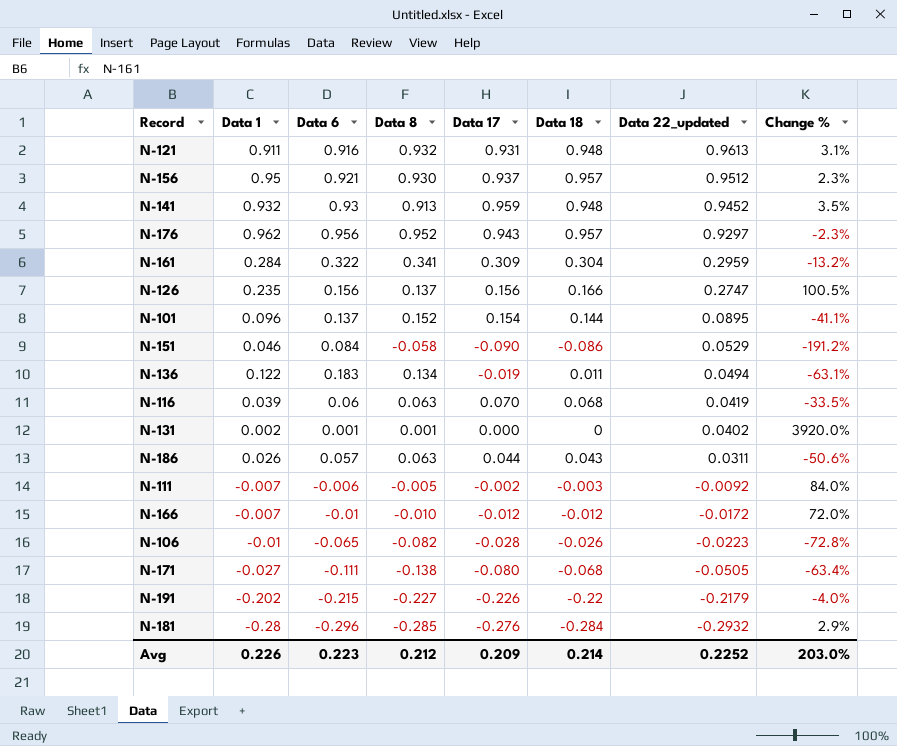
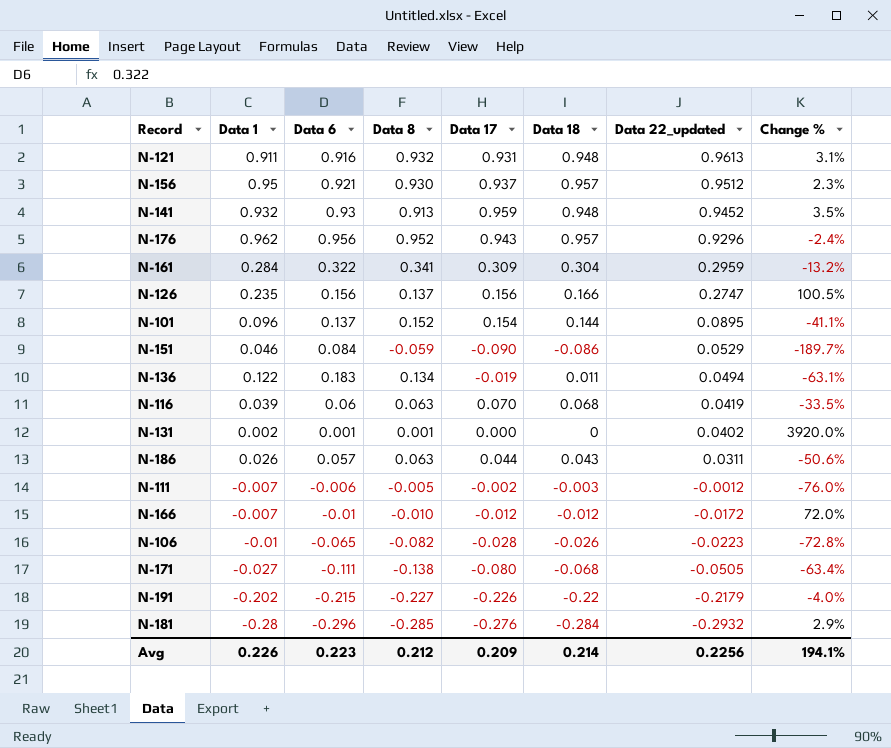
N-176 | Data 22_updated: 0.9297 -> 0.9296
N-176 | Change %: -2.3% -> -2.4%
N-151 | Data 8: -0.058 -> -0.059
N-151 | Change %: -191.2% -> -189.7%
N-111 | Data 22_updated: -0.0092 -> -0.0012
N-111 | Change %: 84.0% -> -76.0%
Avg | Data 22_updated: 0.2252 -> 0.2256
Avg | Change %: 203.0% -> 194.1%

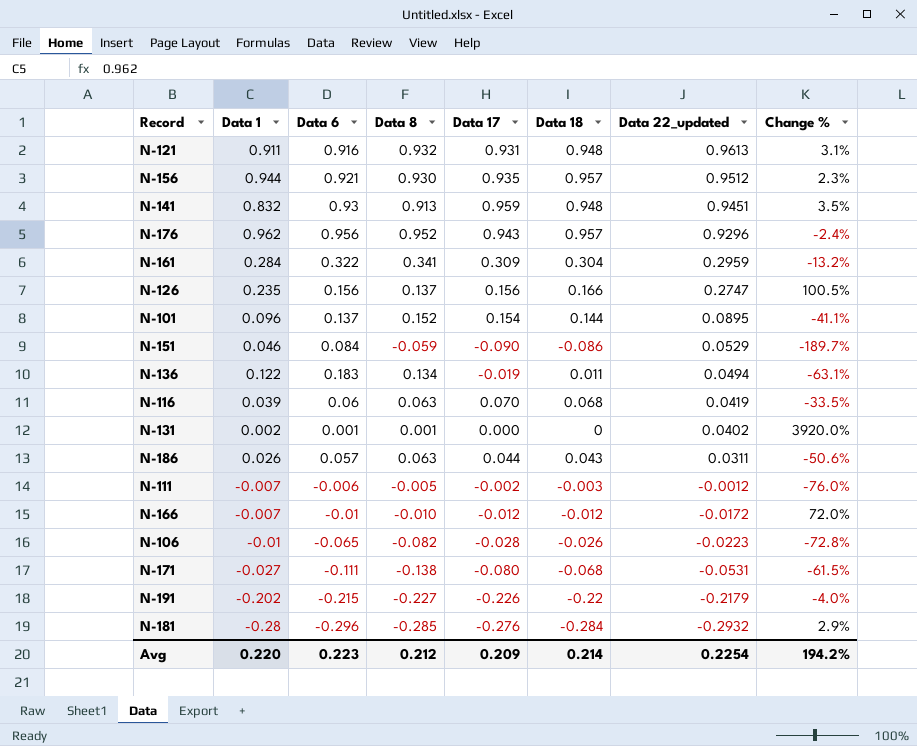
N-156 | Data 1: 0.95 -> 0.944
N-156 | Data 17: 0.937 -> 0.935
N-141 | Data 1: 0.932 -> 0.832
N-141 | Data 22_updated: 0.9452 -> 0.9451
N-171 | Data 22_updated: -0.0505 -> -0.0531
N-171 | Change %: -63.4% -> -61.5%
Avg | Data 1: 0.226 -> 0.220
Avg | Data 22_updated: 0.2256 -> 0.2254
Avg | Change %: 194.1% -> 194.2%

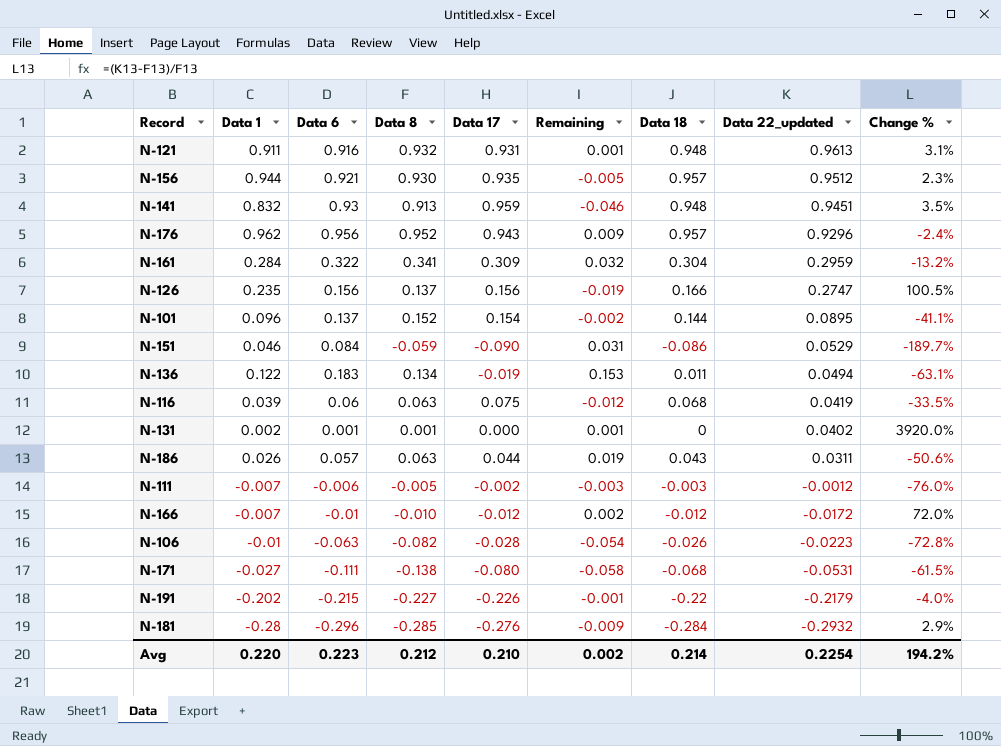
column Remaining | formula: none -> [Data 8] - [Data 17]
N-116 | Data 17: 0.070 -> 0.075
N-106 | Data 6: -0.065 -> -0.063
Avg | Data 17: 0.209 -> 0.210

